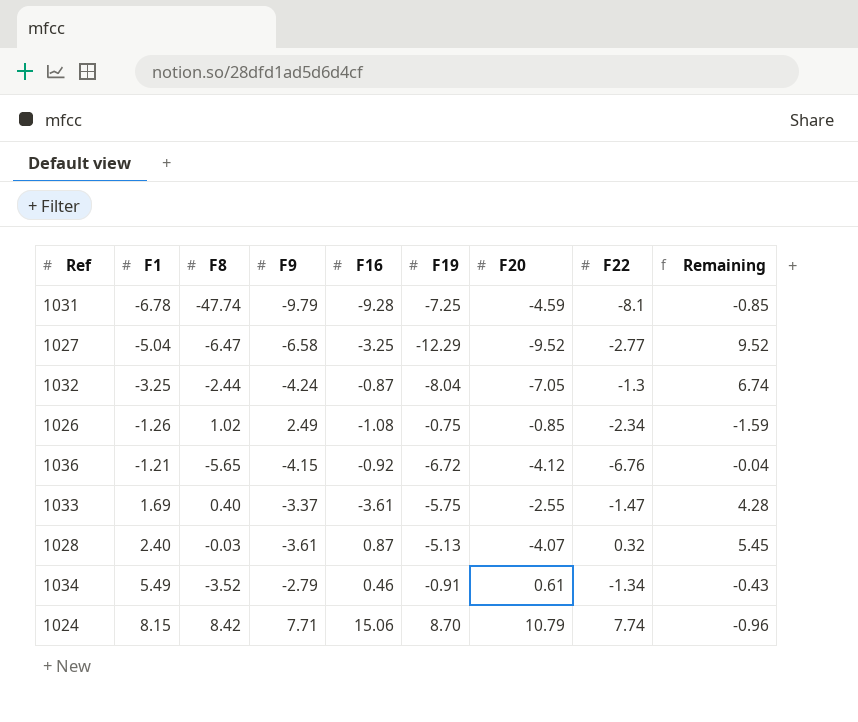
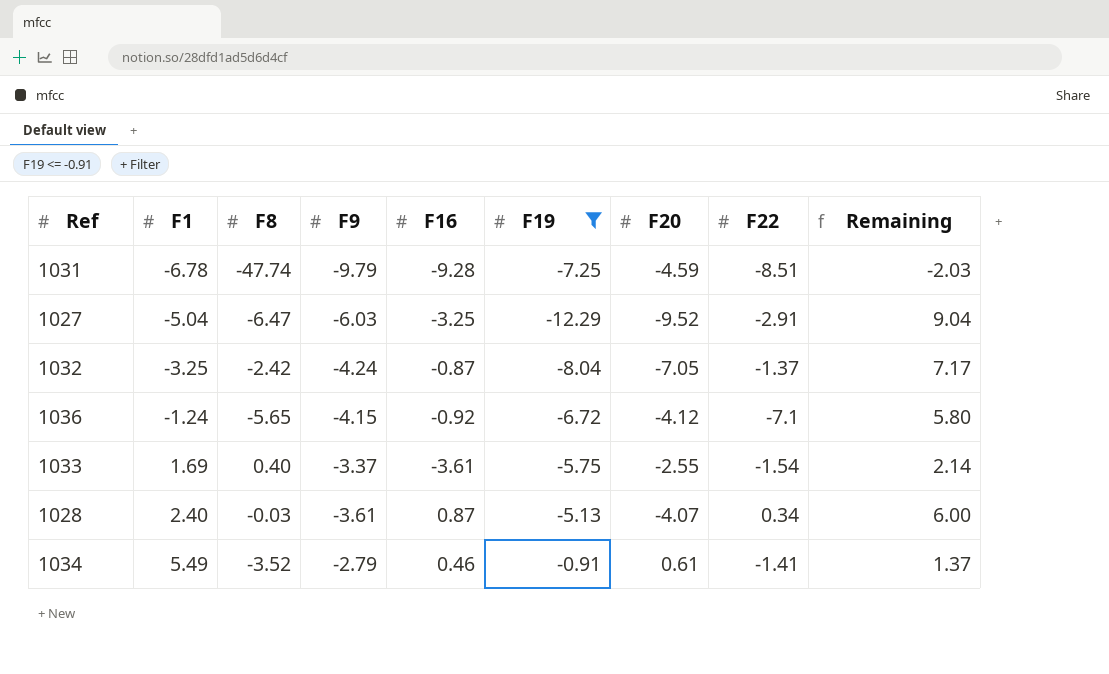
filter: none -> F19 <= -0.91
column Remaining | formula: [F22] - [F19] -> [F16] - [F19]
1031 | F22: -8.1 -> -8.51
1027 | F9: -6.58 -> -6.03
1027 | F22: -2.77 -> -2.91
1032 | F8: -2.44 -> -2.42
1032 | F22: -1.3 -> -1.37
1036 | F1: -1.21 -> -1.24
1036 | F22: -6.76 -> -7.1
1033 | F22: -1.47 -> -1.54
1028 | F22: 0.32 -> 0.34
1034 | F22: -1.34 -> -1.41

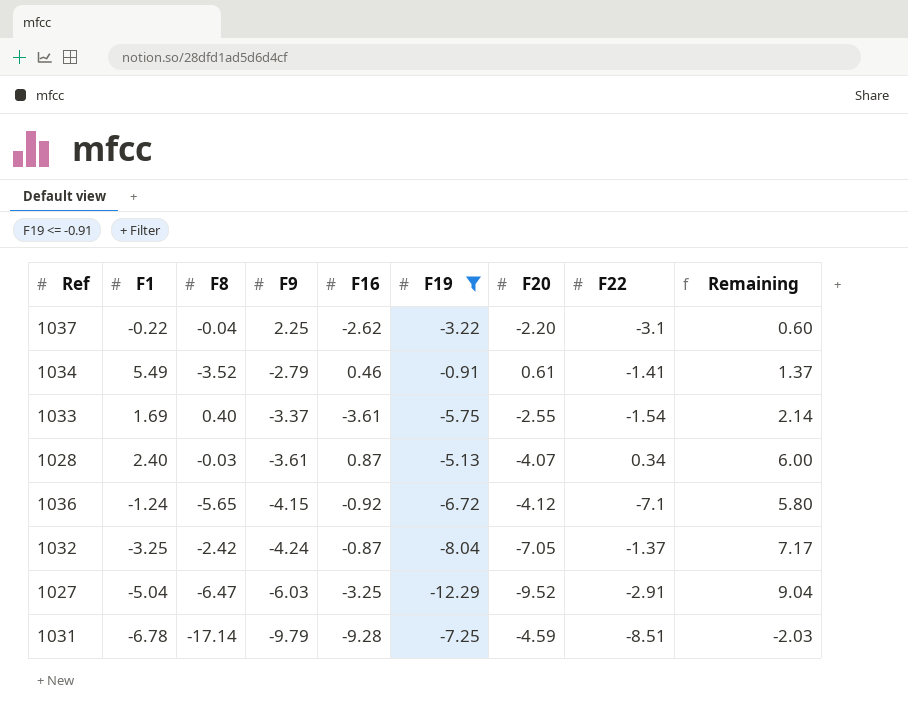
row order: F1 ascending -> F9 descending
row 1037: none -> -0.22 | -0.04 | 2.25 | -2.62 | -3.22 | -2.20 | -3.1 | 0.60
1031 | F8: -47.74 -> -17.14

